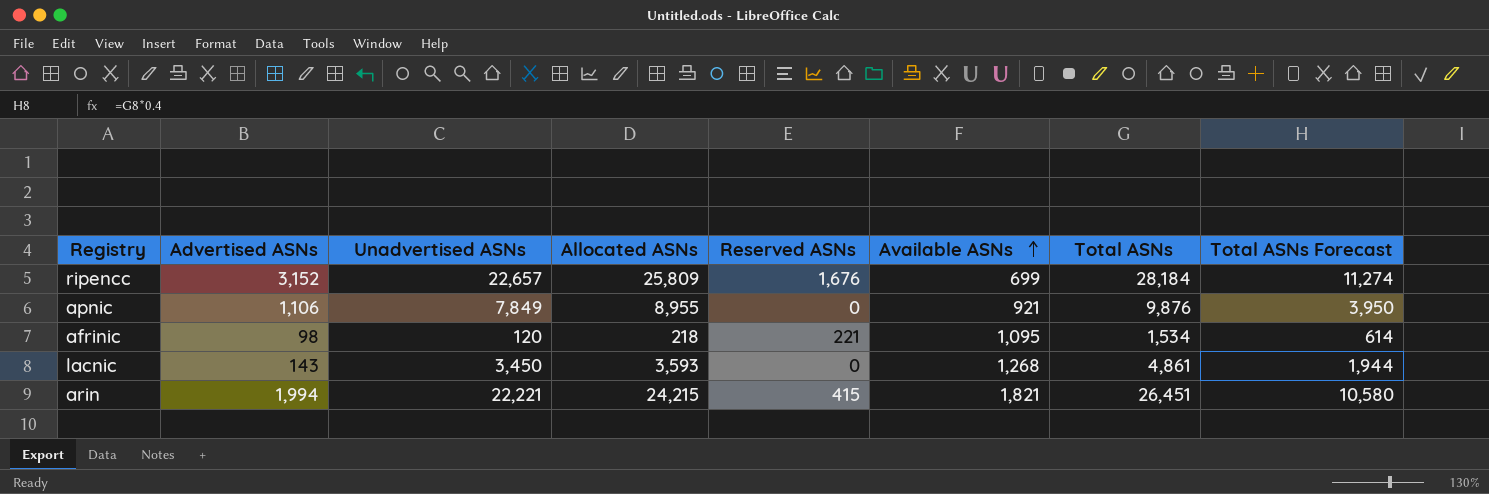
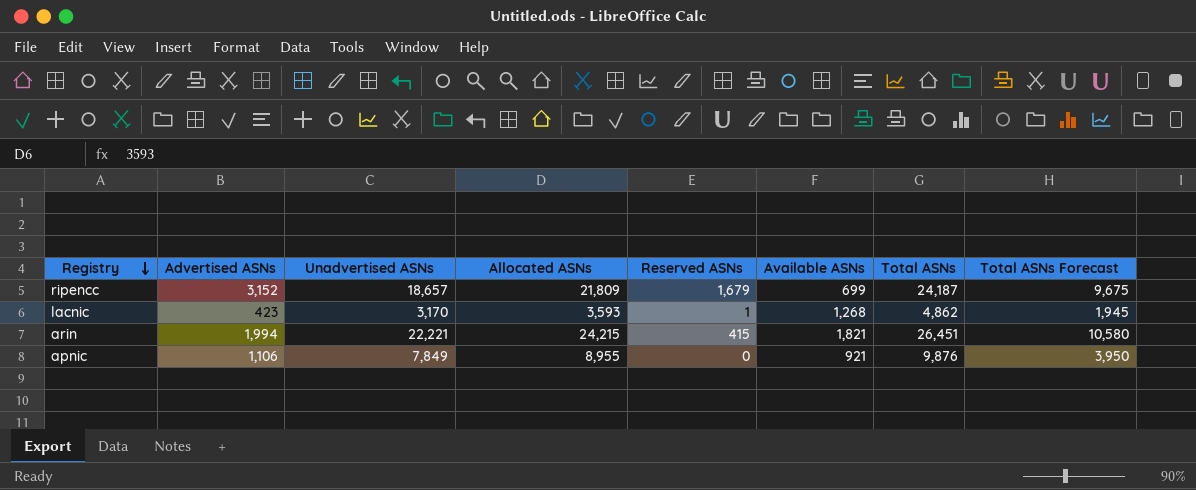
row order: Available ASNs ascending -> Registry descending
row afrinic: 98 | 120 | 218 | 221 | 1,095 | 1,534 | 614 -> none
ripencc | Unadvertised ASNs: 22,657 -> 18,657
ripencc | Allocated ASNs: 25,809 -> 21,809
ripencc | Reserved ASNs: 1,676 -> 1,679
ripencc | Total ASNs: 28,184 -> 24,187
ripencc | Total ASNs Forecast: 11,274 -> 9,675
lacnic | Advertised ASNs: 143 -> 423
lacnic | Unadvertised ASNs: 3,450 -> 3,170
lacnic | Reserved ASNs: 0 -> 1
lacnic | Total ASNs: 4,861 -> 4,862
lacnic | Total ASNs Forecast: 1,944 -> 1,945

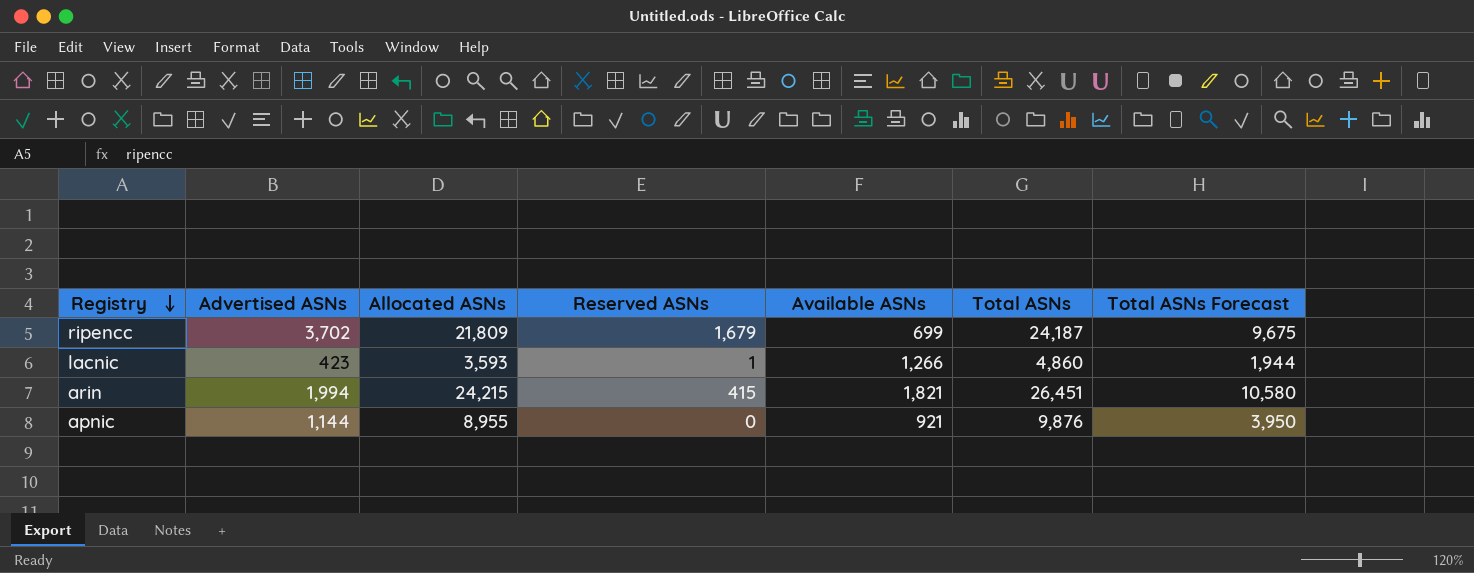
column Unadvertised ASNs | formula: [Allocated ASNs] - [Advertised ASNs] -> none
ripencc | Advertised ASNs: 3,152 -> 3,702
lacnic | Available ASNs: 1,268 -> 1,266
lacnic | Total ASNs: 4,862 -> 4,860
lacnic | Total ASNs Forecast: 1,945 -> 1,944
apnic | Advertised ASNs: 1,106 -> 1,144

